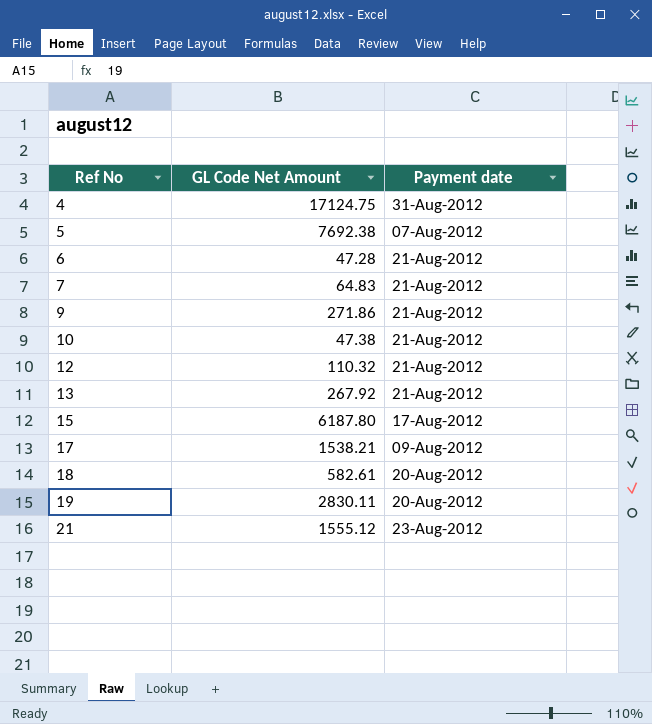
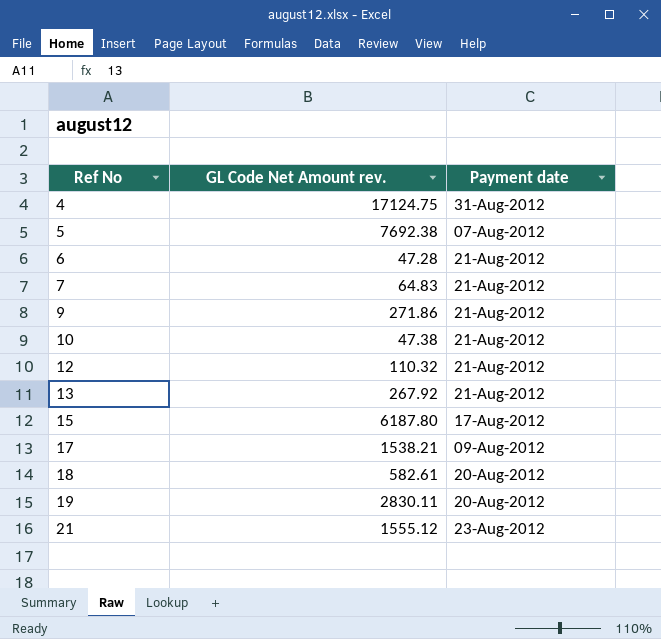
column name: GL Code Net Amount -> GL Code Net Amount rev.

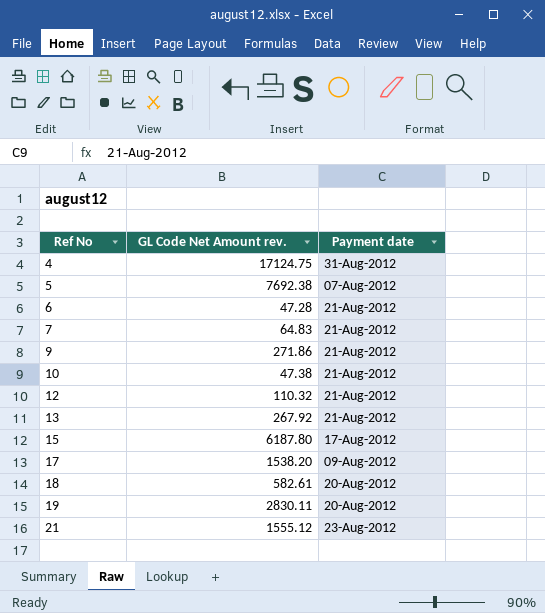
17 | GL Code Net Amount rev.: 1538.21 -> 1538.20

